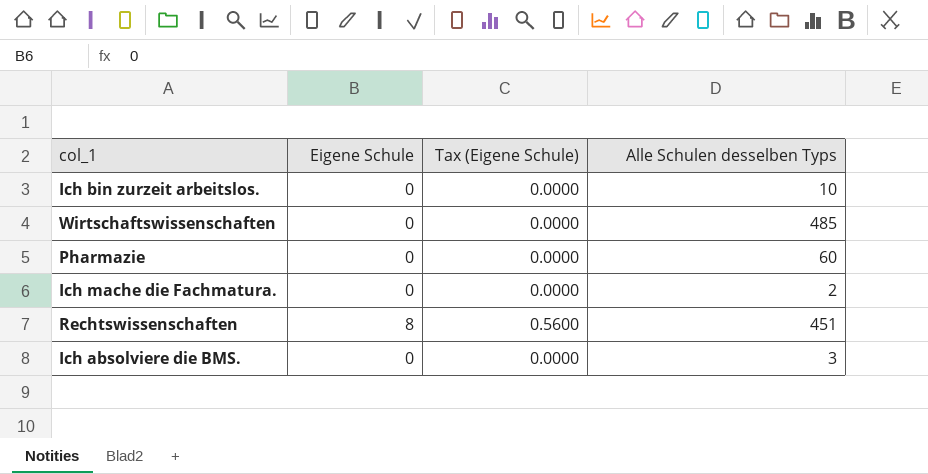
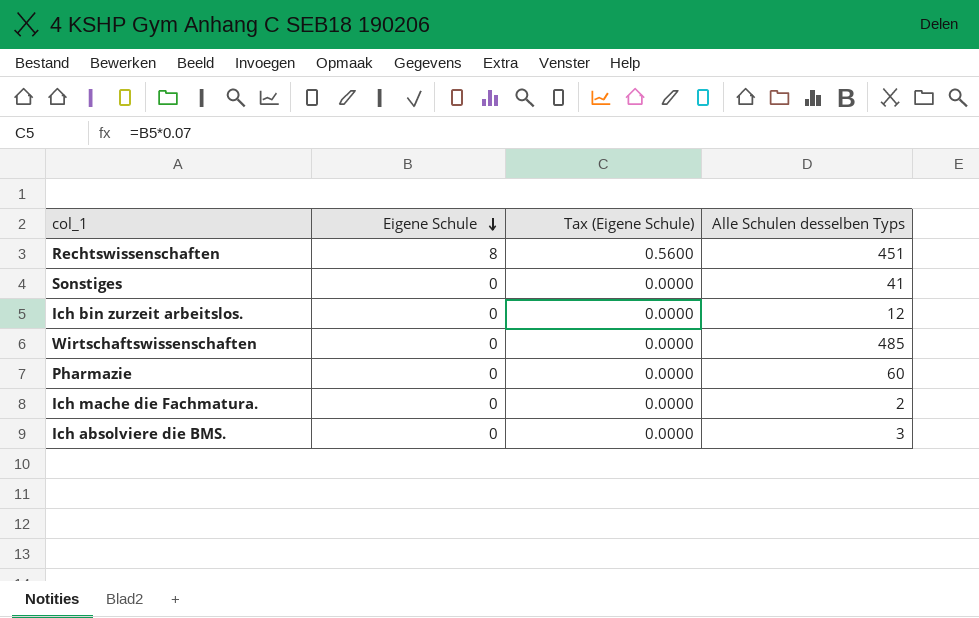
row order: none -> Eigene Schule descending
row Sonstiges: none -> 0 | 0.0000 | 41
Ich bin zurzeit arbeitslos. | Alle Schulen desselben Typs: 10 -> 12

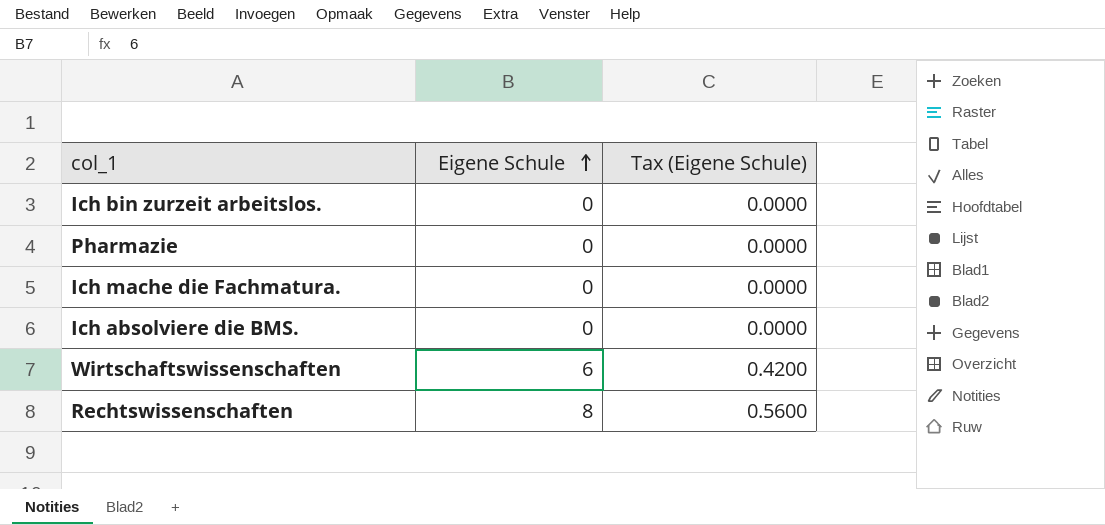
row order: Eigene Schule descending -> Eigene Schule ascending
column Alle Schulen desselben Typs | position: 4 -> none
row Sonstiges: 0 | 0.0000 | 41 -> none
Wirtschaftswissenschaften | Eigene Schule: 0 -> 6
Wirtschaftswissenschaften | Tax (Eigene Schule): 0.0000 -> 0.4200

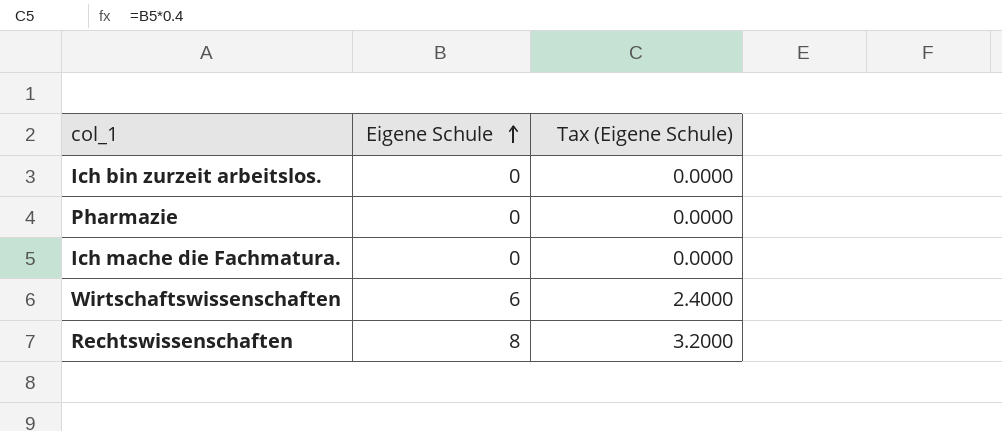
column Tax (Eigene Schule) | formula: [Eigene Schule] * 0.07 -> [Eigene Schule] * 0.4
row Ich absolviere die BMS.: 0 | 0.0000 -> none

